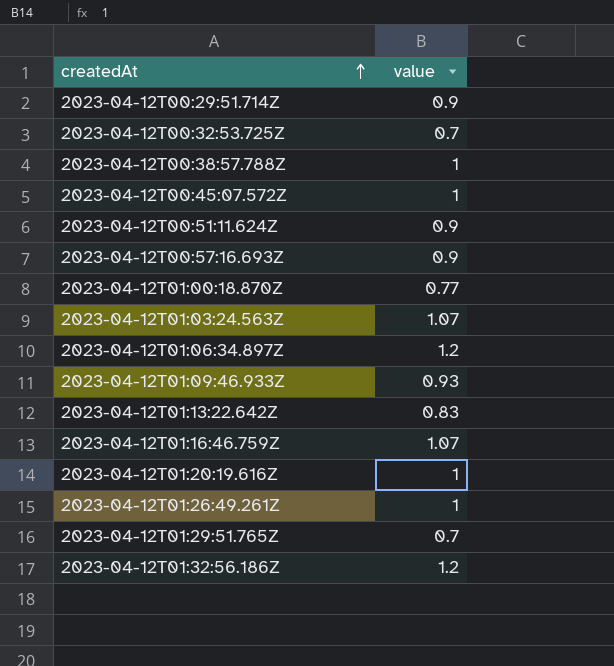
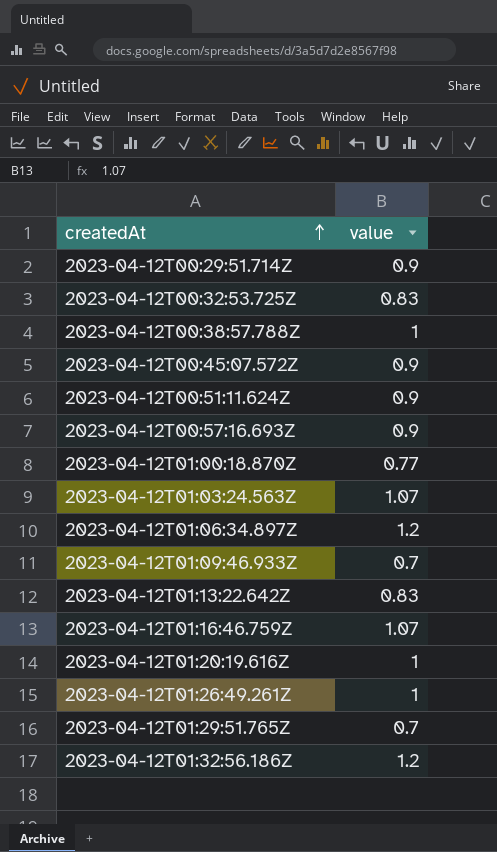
2023-04-12T00:32:53.725Z | value: 0.7 -> 0.83
2023-04-12T00:45:07.572Z | value: 1 -> 0.9
2023-04-12T01:09:46.933Z | value: 0.93 -> 0.7

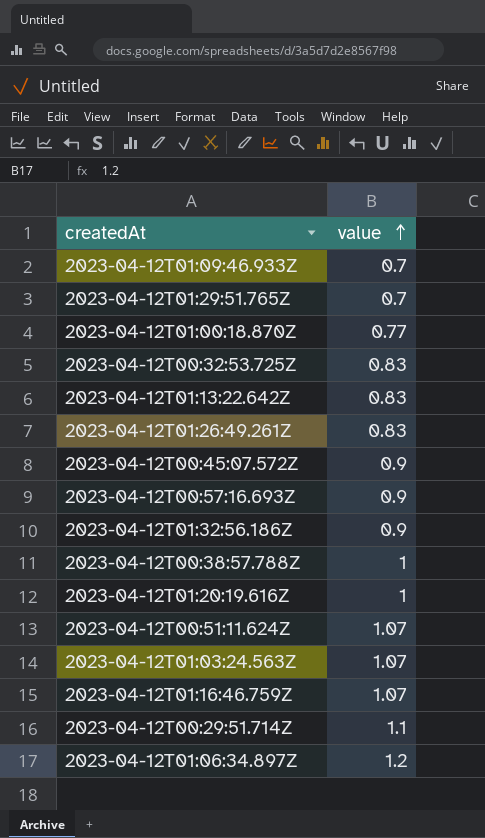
row order: createdAt ascending -> value ascending
2023-04-12T01:26:49.261Z | value: 1 -> 0.83
2023-04-12T01:32:56.186Z | value: 1.2 -> 0.9
2023-04-12T00:51:11.624Z | value: 0.9 -> 1.07
2023-04-12T00:29:51.714Z | value: 0.9 -> 1.1

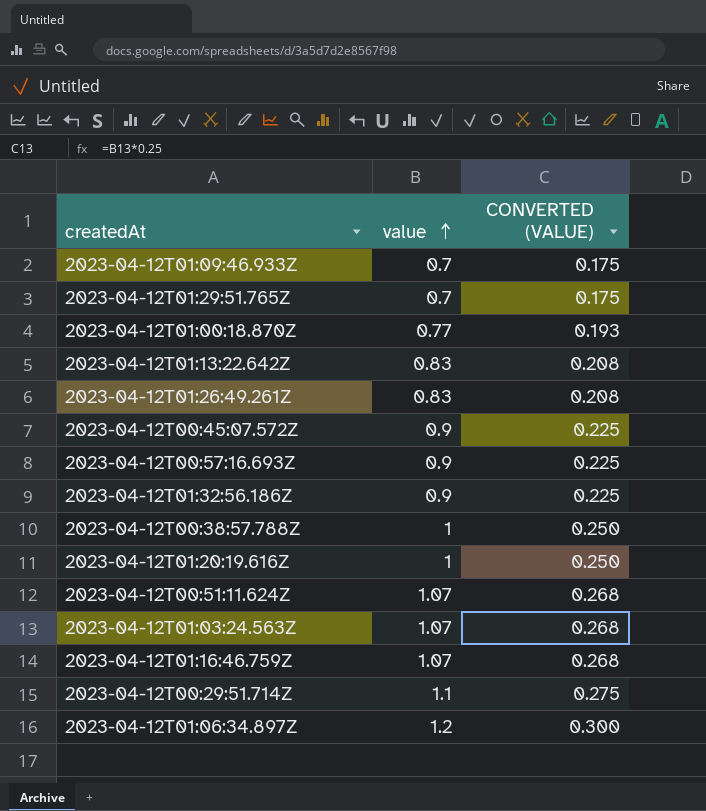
column CONVERTED (VALUE) | formula: none -> [value] * 0.25
row 2023-04-12T00:32:53.725Z: 0.83 -> none

